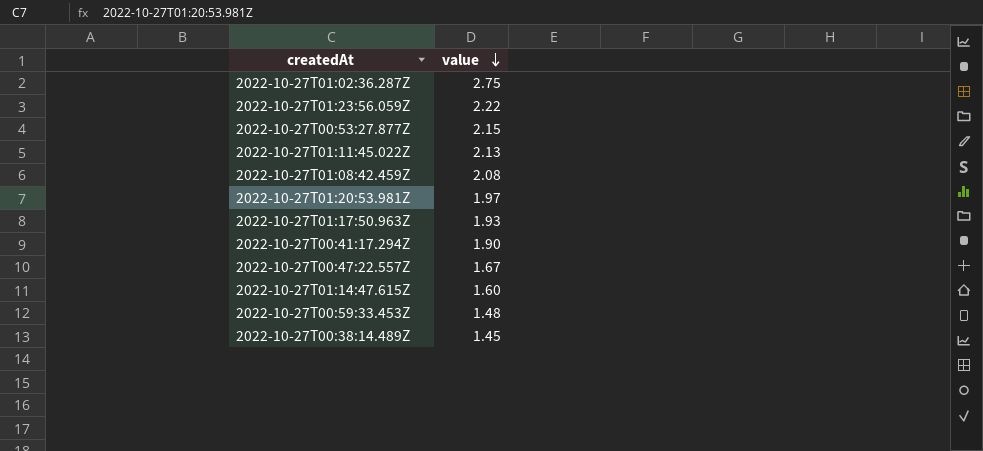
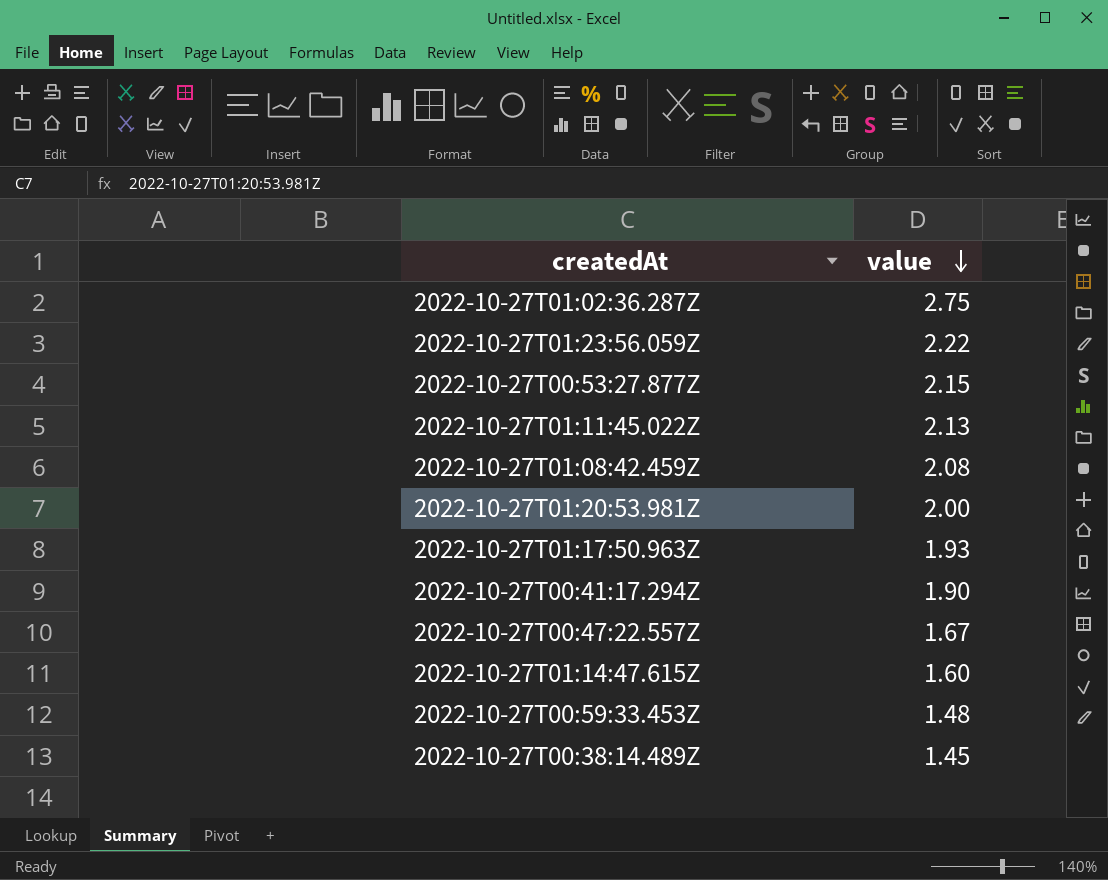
2022-10-27T01:20:53.981Z | value: 1.97 -> 2.00

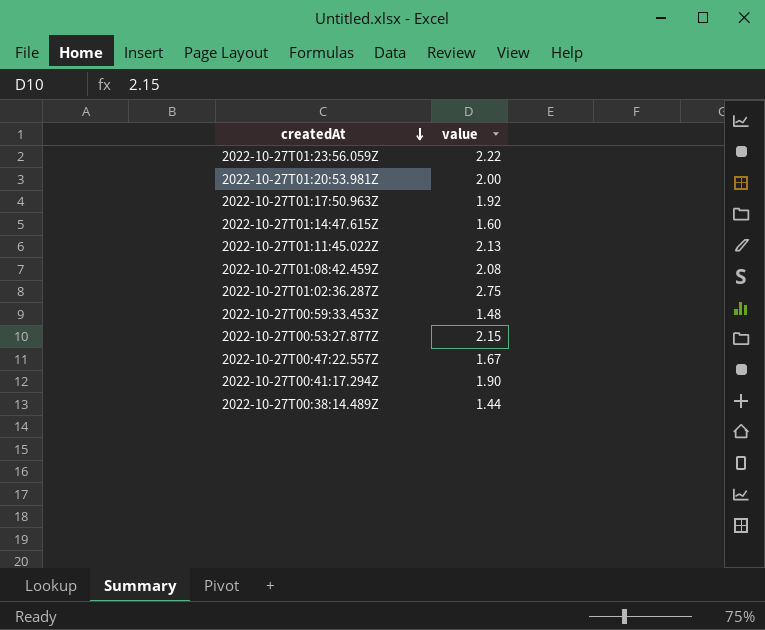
row order: value descending -> createdAt descending
2022-10-27T01:17:50.963Z | value: 1.93 -> 1.92
2022-10-27T00:38:14.489Z | value: 1.45 -> 1.44

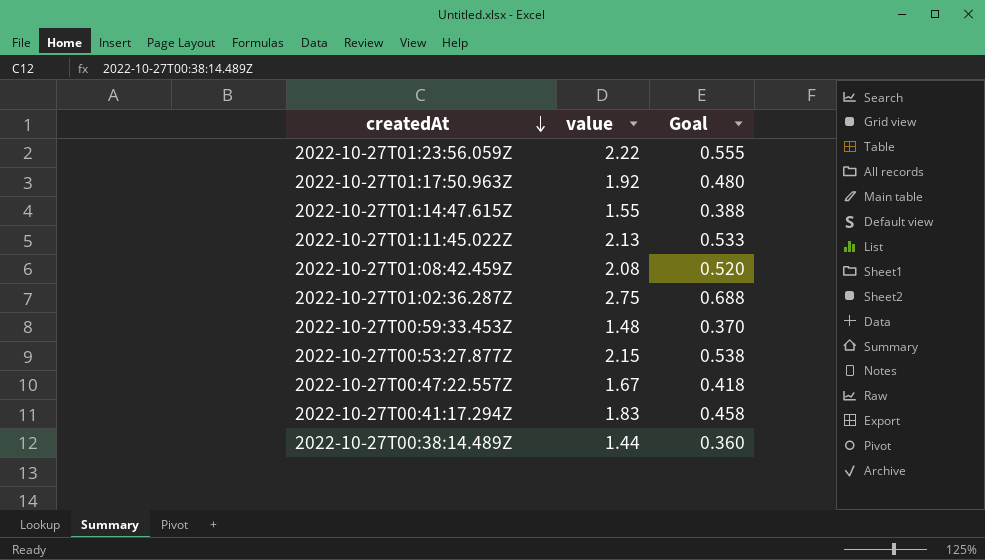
column Goal | formula: none -> [value] * 0.25
row 2022-10-27T01:20:53.981Z: 2.00 -> none
2022-10-27T01:14:47.615Z | value: 1.60 -> 1.55
2022-10-27T00:41:17.294Z | value: 1.90 -> 1.83

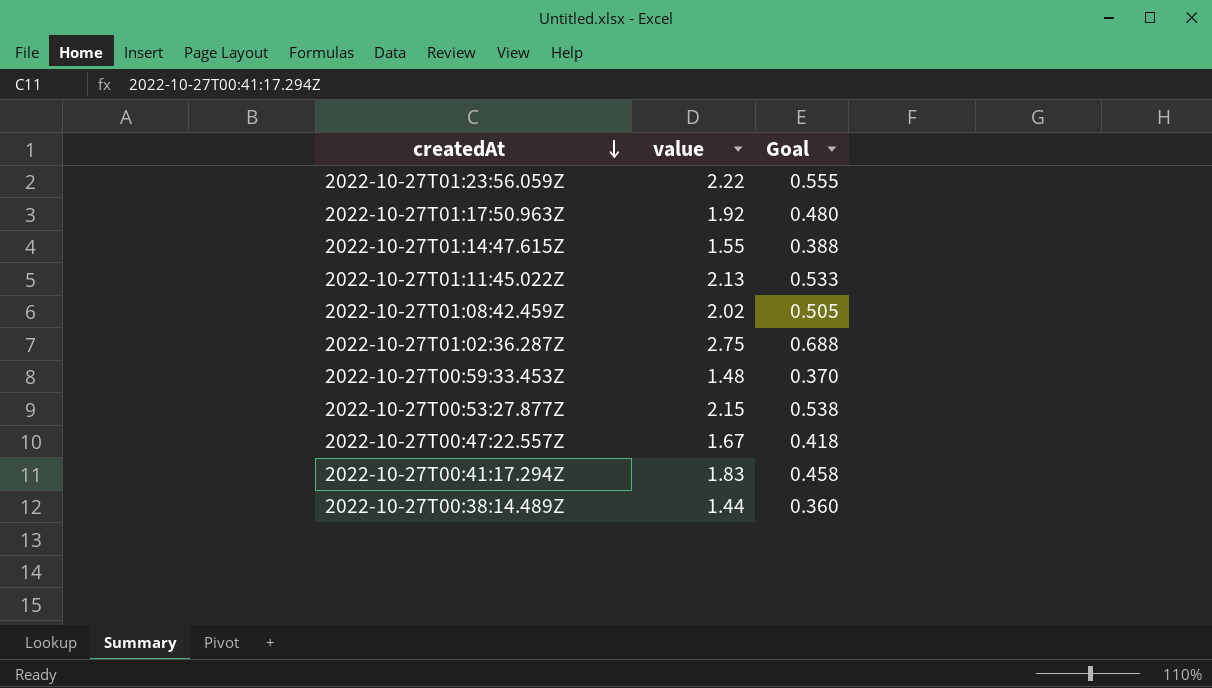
2022-10-27T01:08:42.459Z | value: 2.08 -> 2.02
2022-10-27T01:08:42.459Z | Goal: 0.520 -> 0.505

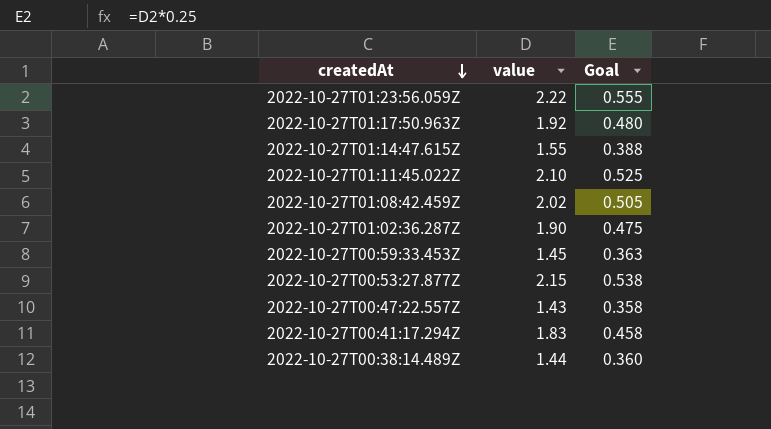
2022-10-27T01:11:45.022Z | value: 2.13 -> 2.10
2022-10-27T01:11:45.022Z | Goal: 0.533 -> 0.525
2022-10-27T01:02:36.287Z | value: 2.75 -> 1.90
2022-10-27T01:02:36.287Z | Goal: 0.688 -> 0.475
2022-10-27T00:59:33.453Z | value: 1.48 -> 1.45
2022-10-27T00:59:33.453Z | Goal: 0.370 -> 0.363
2022-10-27T00:47:22.557Z | value: 1.67 -> 1.43
2022-10-27T00:47:22.557Z | Goal: 0.418 -> 0.358

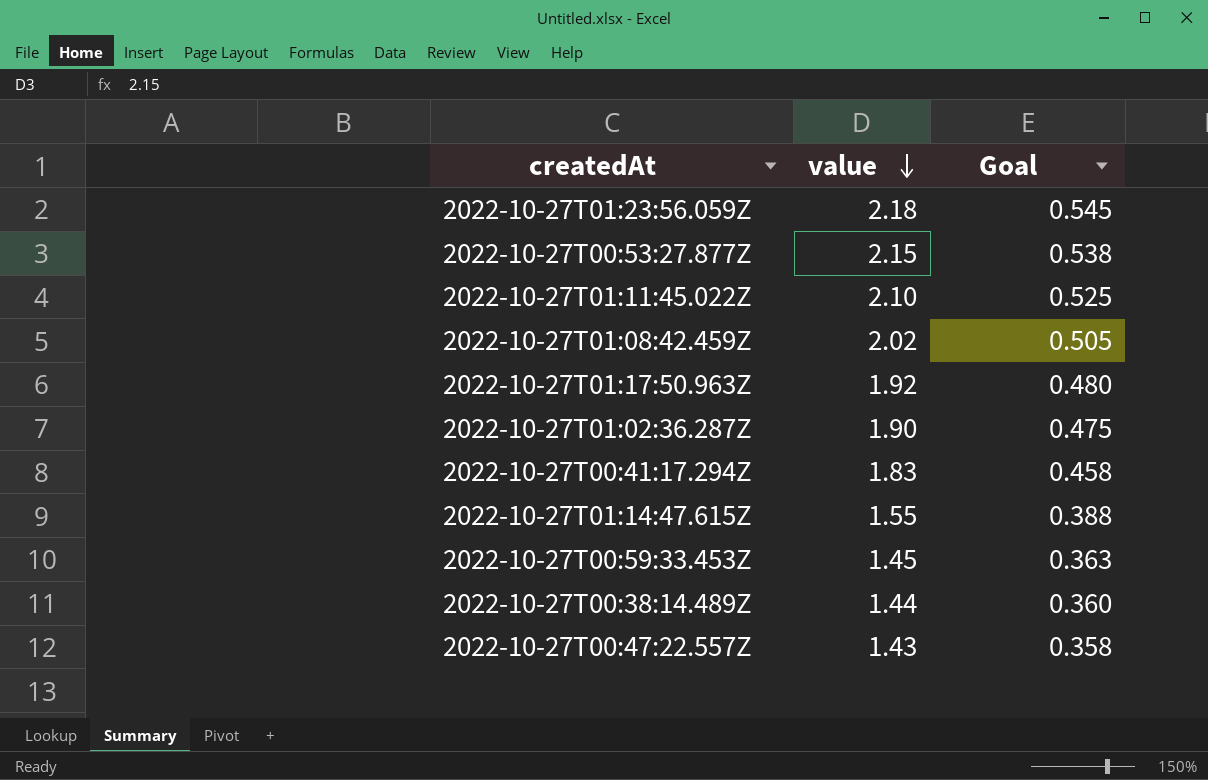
row order: createdAt descending -> value descending
2022-10-27T01:23:56.059Z | value: 2.22 -> 2.18
2022-10-27T01:23:56.059Z | Goal: 0.555 -> 0.545

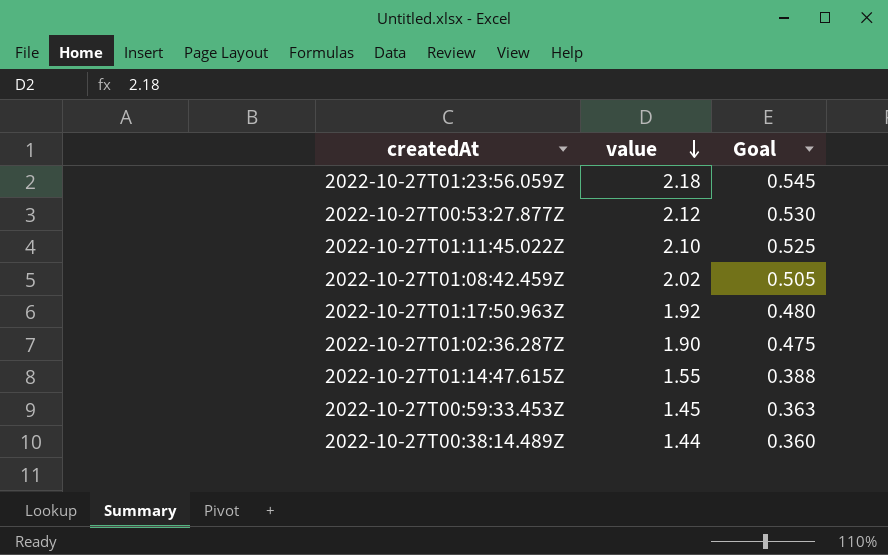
row 2022-10-27T00:41:17.294Z: 1.83 | 0.458 -> none
row 2022-10-27T00:47:22.557Z: 1.43 | 0.358 -> none
2022-10-27T00:53:27.877Z | value: 2.15 -> 2.12
2022-10-27T00:53:27.877Z | Goal: 0.538 -> 0.530

